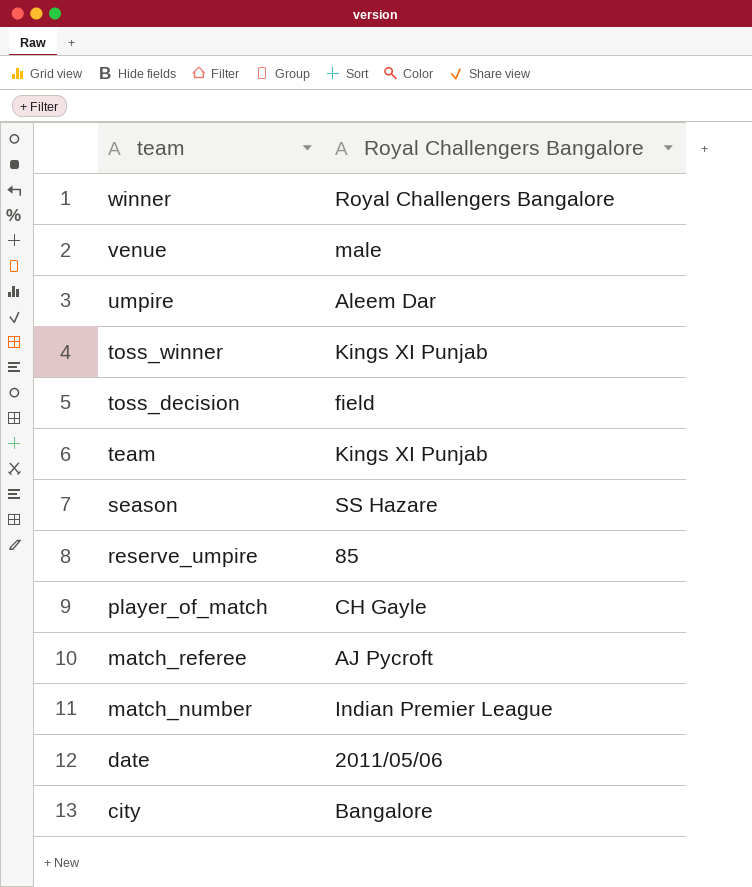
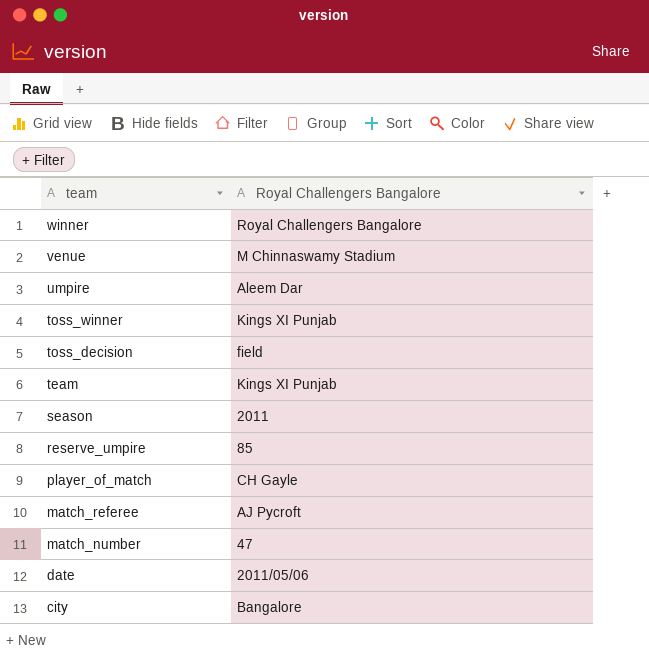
venue | Royal Challengers Bangalore: male -> M Chinnaswamy Stadium
season | Royal Challengers Bangalore: SS Hazare -> 2011
match_number | Royal Challengers Bangalore: Indian Premier League -> 47

